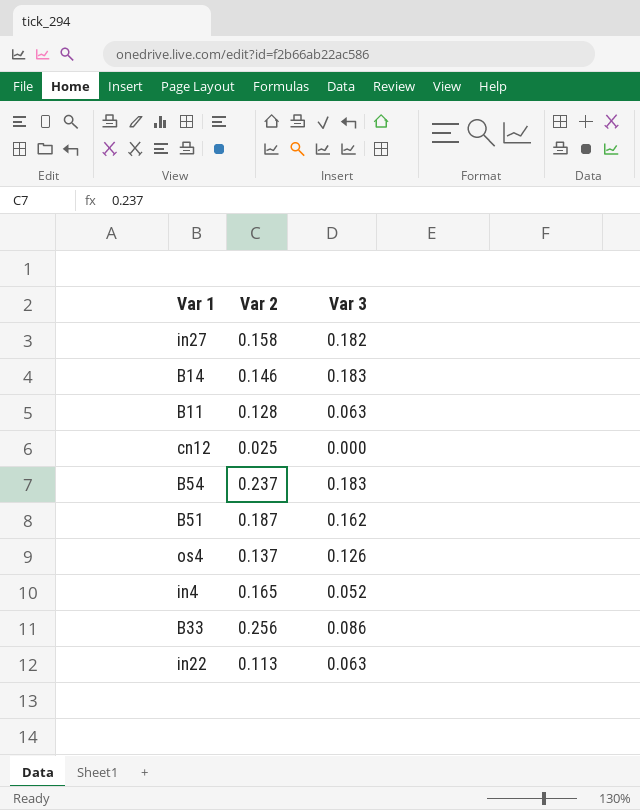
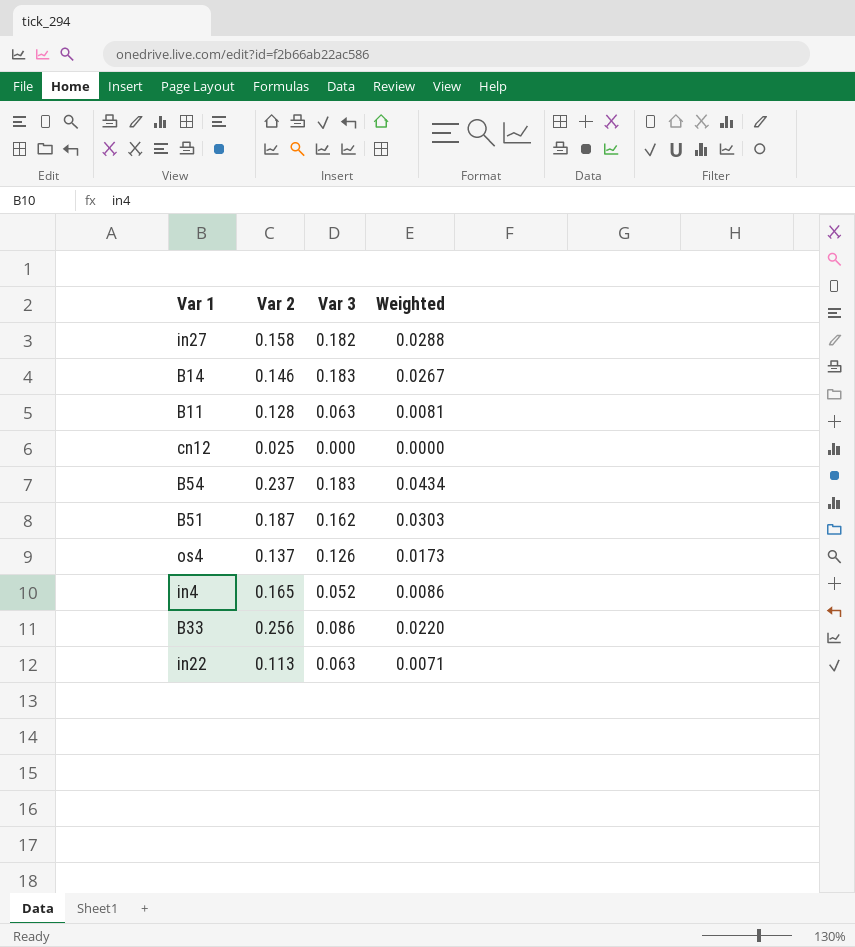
column Weighted | formula: none -> [Var 2] * [Var 3]

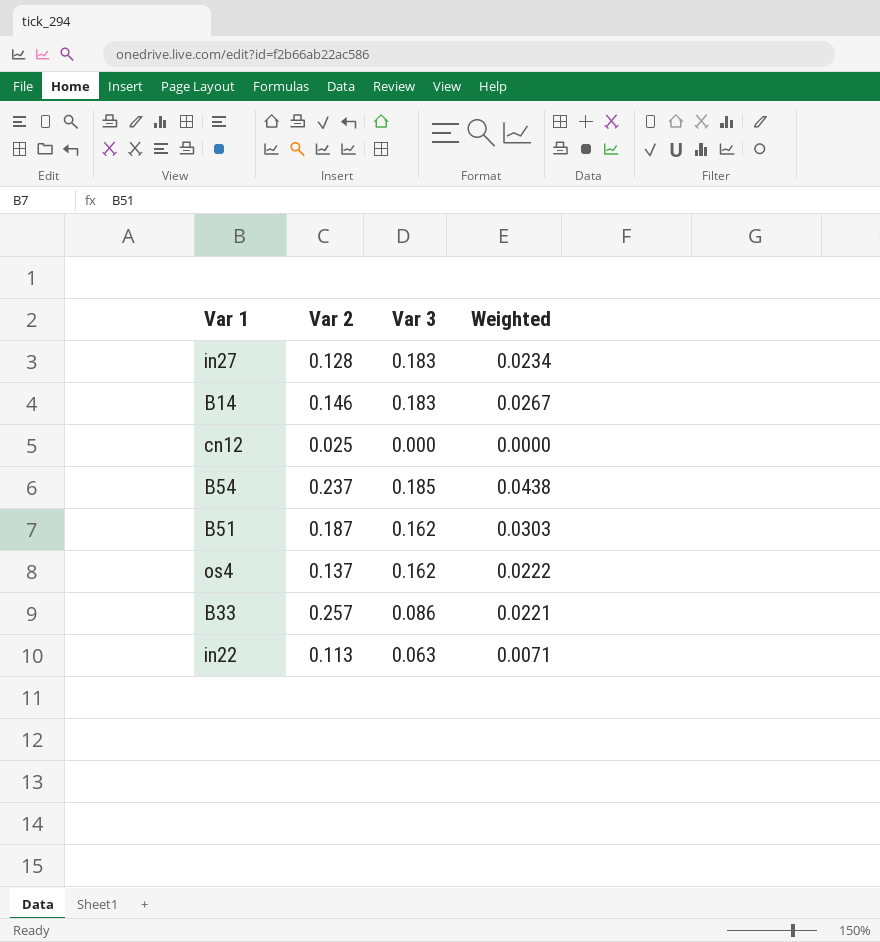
row B11: 0.128 | 0.063 | 0.0081 -> none
row in4: 0.165 | 0.052 | 0.0086 -> none
in27 | Var 2: 0.158 -> 0.128
in27 | Var 3: 0.182 -> 0.183
in27 | Weighted: 0.0288 -> 0.0234
B54 | Var 3: 0.183 -> 0.185
B54 | Weighted: 0.0434 -> 0.0438
os4 | Var 3: 0.126 -> 0.162
os4 | Weighted: 0.0173 -> 0.0222
B33 | Var 2: 0.256 -> 0.257
B33 | Weighted: 0.0220 -> 0.0221

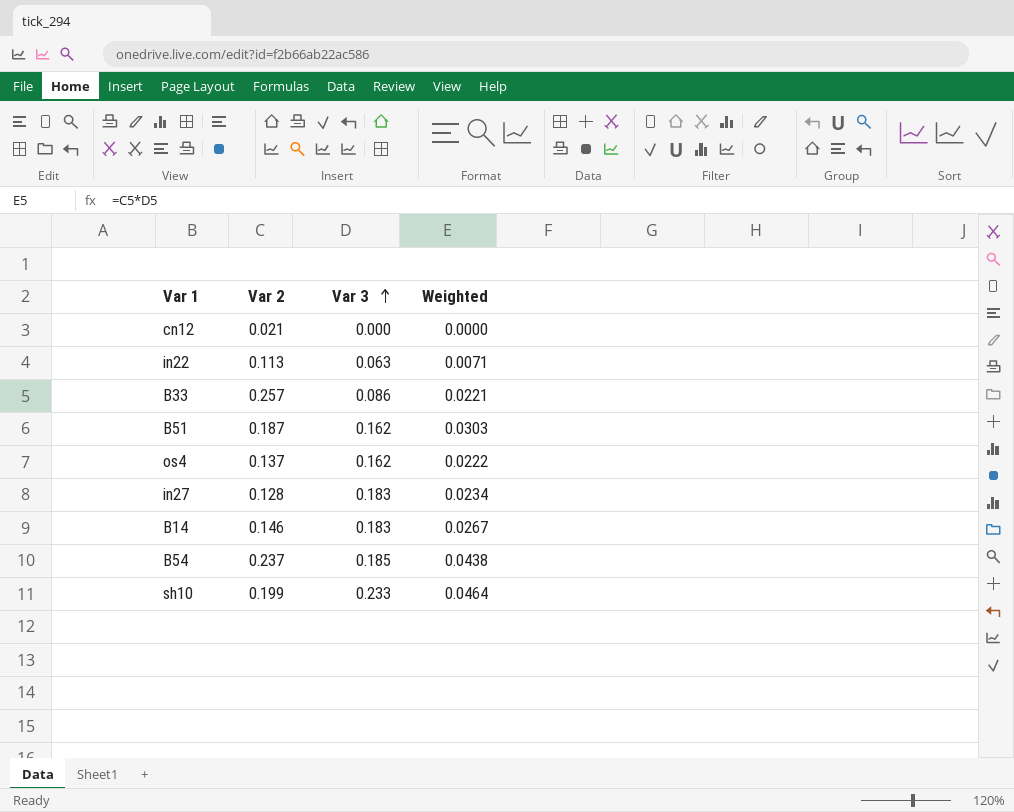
row order: none -> Var 3 ascending
cn12 | Var 2: 0.025 -> 0.021
row sh10: none -> 0.199 | 0.233 | 0.0464

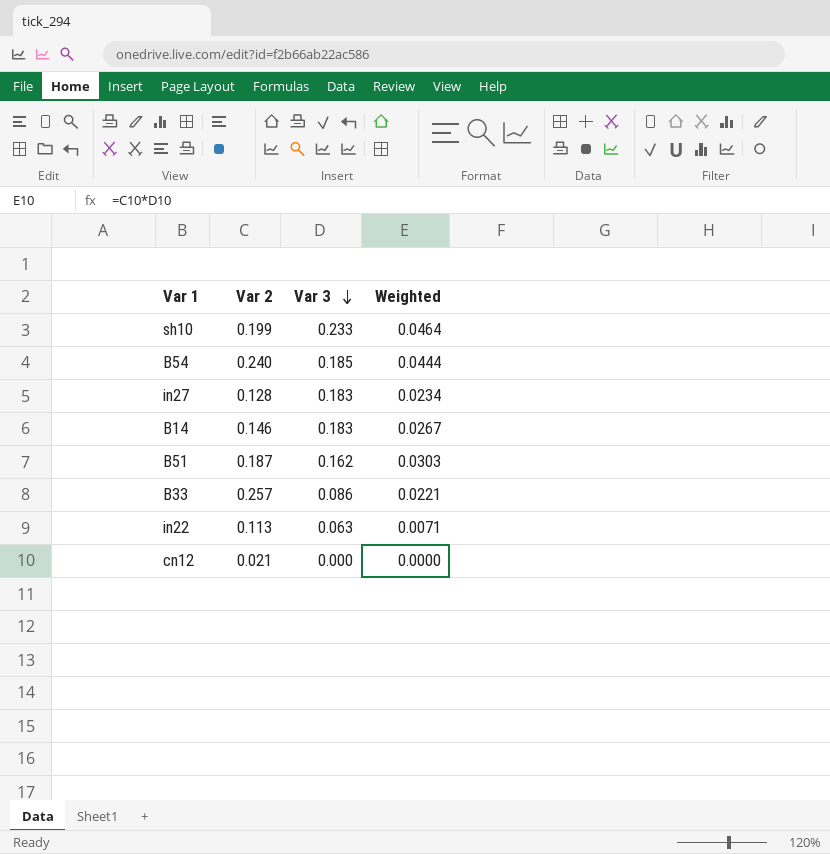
row order: Var 3 ascending -> Var 3 descending
row os4: 0.137 | 0.162 | 0.0222 -> none
B54 | Var 2: 0.237 -> 0.240
B54 | Weighted: 0.0438 -> 0.0444

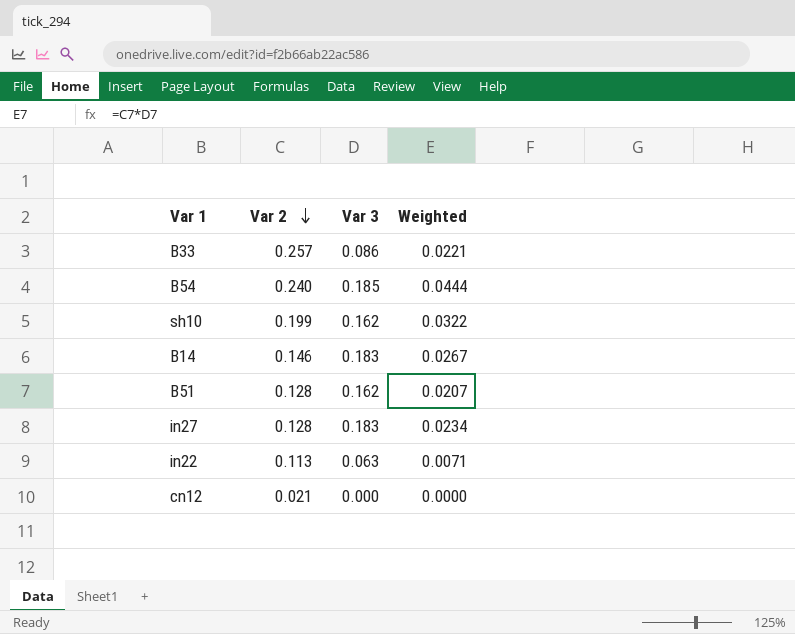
row order: Var 3 descending -> Var 2 descending
sh10 | Var 3: 0.233 -> 0.162
sh10 | Weighted: 0.0464 -> 0.0322
B51 | Var 2: 0.187 -> 0.128
B51 | Weighted: 0.0303 -> 0.0207

